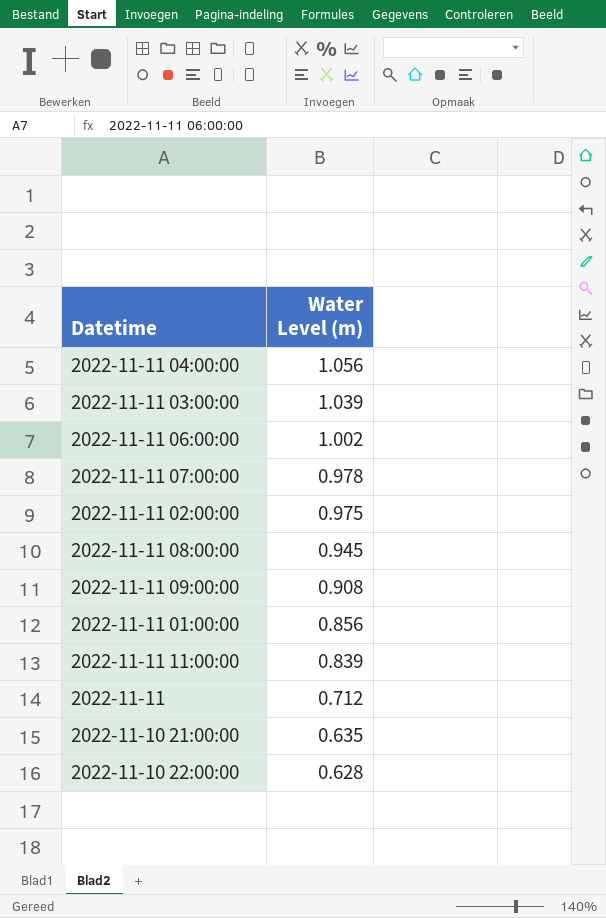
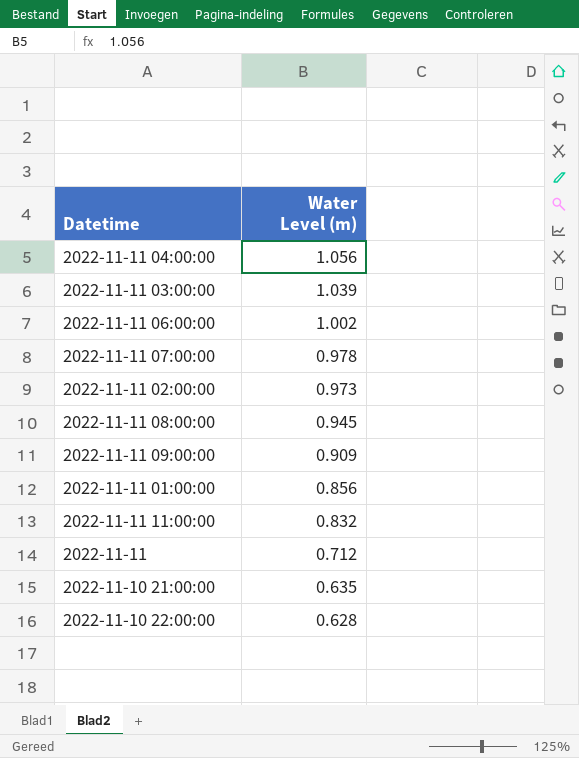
2022-11-11 02:00:00 | Water Level (m): 0.975 -> 0.973
2022-11-11 09:00:00 | Water Level (m): 0.908 -> 0.909
2022-11-11 11:00:00 | Water Level (m): 0.839 -> 0.832

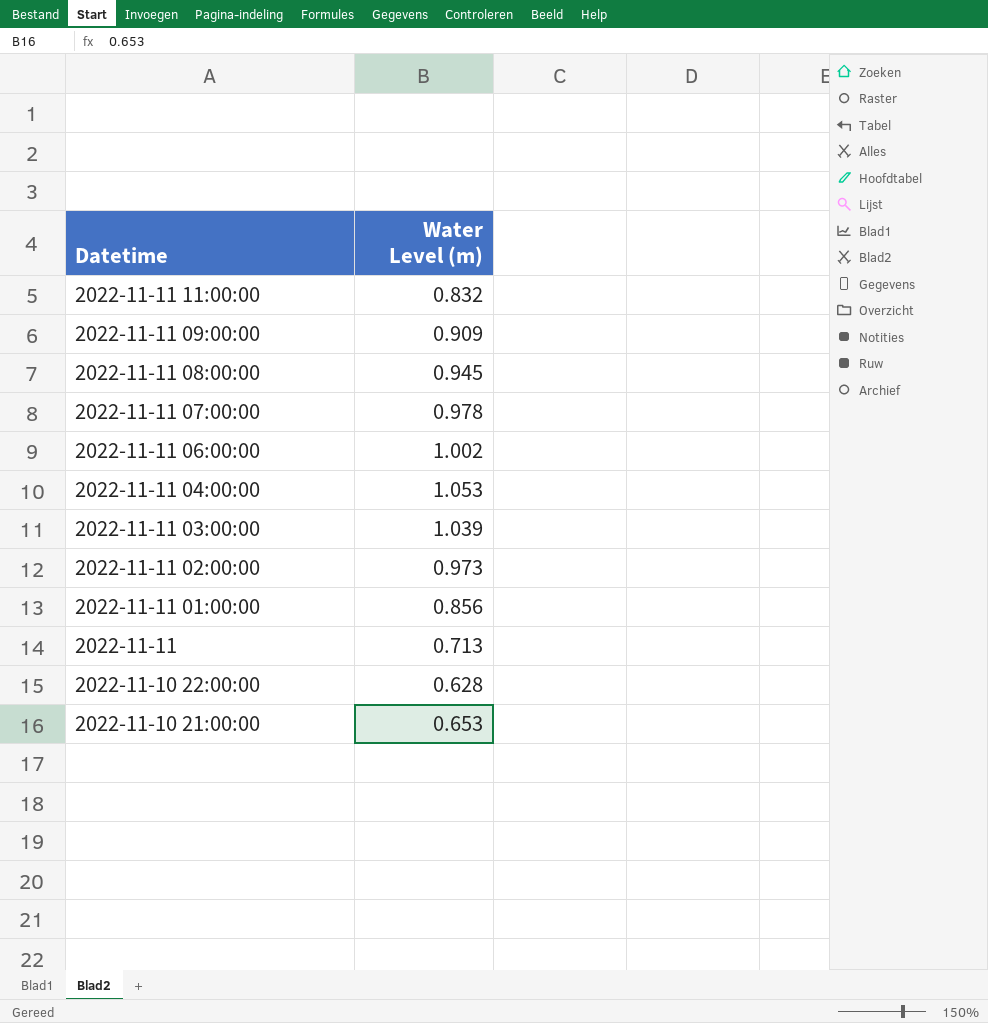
row order: Water Level (m) descending -> Datetime descending
2022-11-11 04:00:00 | Water Level (m): 1.056 -> 1.053
2022-11-11 | Water Level (m): 0.712 -> 0.713
2022-11-10 21:00:00 | Water Level (m): 0.635 -> 0.653

